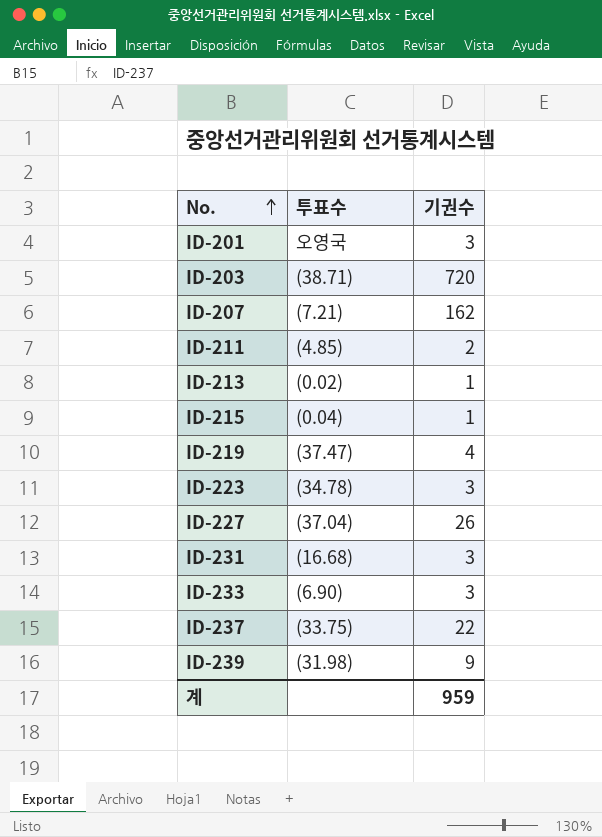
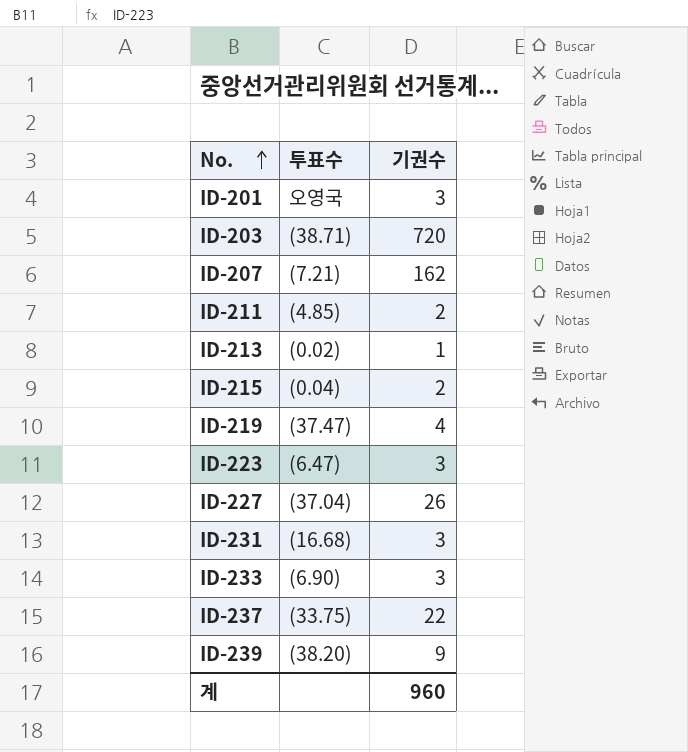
ID-215 | 기권수: 1 -> 2
ID-223 | 투표수: (34.78) -> (6.47)
ID-239 | 투표수: (31.98) -> (38.20)
계 | 기권수: 959 -> 960

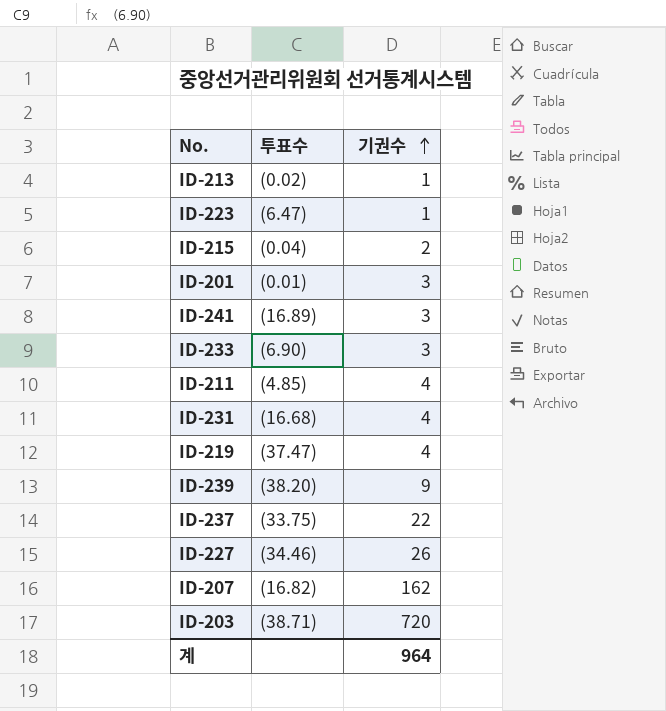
row order: No. ascending -> 기권수 ascending
ID-223 | 기권수: 3 -> 1
ID-201 | 투표수: 오영국 -> (0.01)
row ID-241: none -> (16.89) | 3
ID-211 | 기권수: 2 -> 4
ID-231 | 기권수: 3 -> 4
ID-227 | 투표수: (37.04) -> (34.46)
ID-207 | 투표수: (7.21) -> (16.82)
계 | 기권수: 960 -> 964

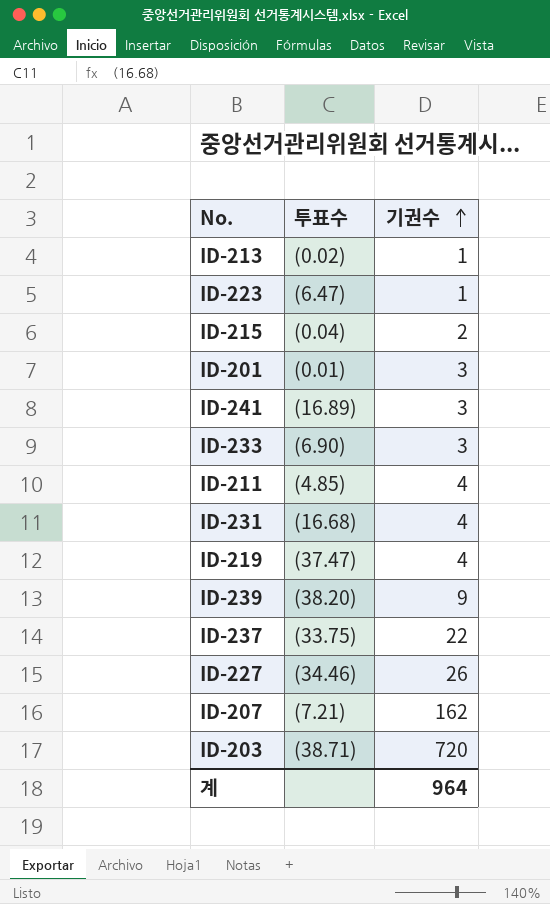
ID-207 | 투표수: (16.82) -> (7.21)

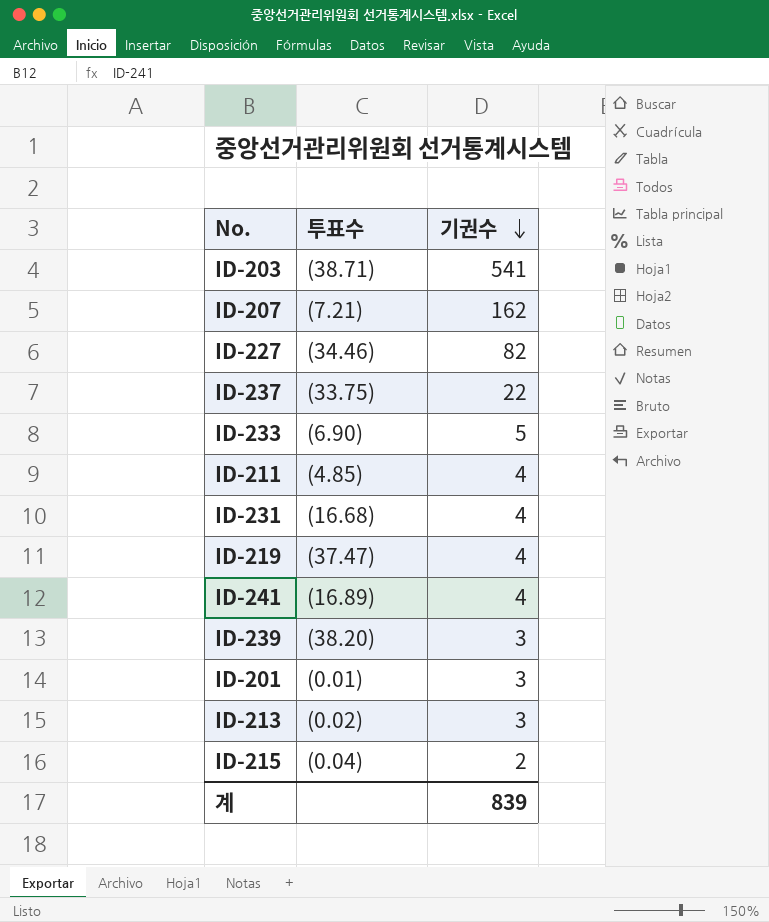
row order: 기권수 ascending -> 기권수 descending
row ID-223: (6.47) | 1 -> none
ID-203 | 기권수: 720 -> 541
ID-227 | 기권수: 26 -> 82
ID-233 | 기권수: 3 -> 5
ID-241 | 기권수: 3 -> 4
ID-239 | 기권수: 9 -> 3
ID-213 | 기권수: 1 -> 3
계 | 기권수: 964 -> 839

